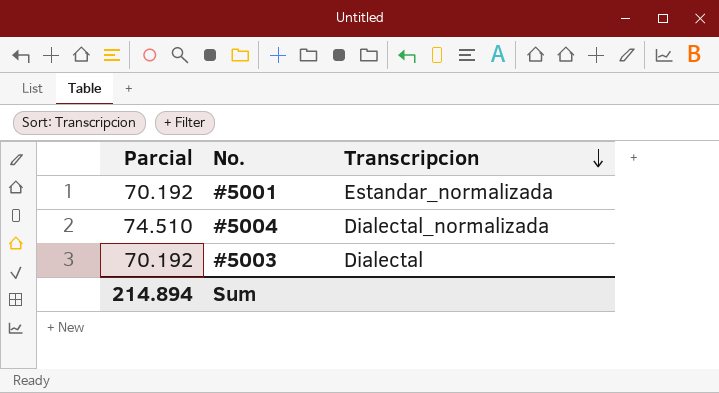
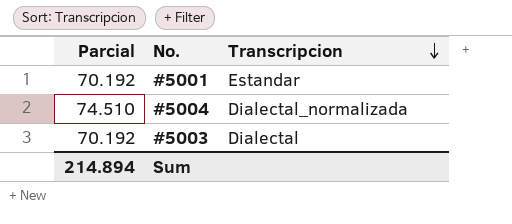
#5001 | Transcripcion: Estandar_normalizada -> Estandar

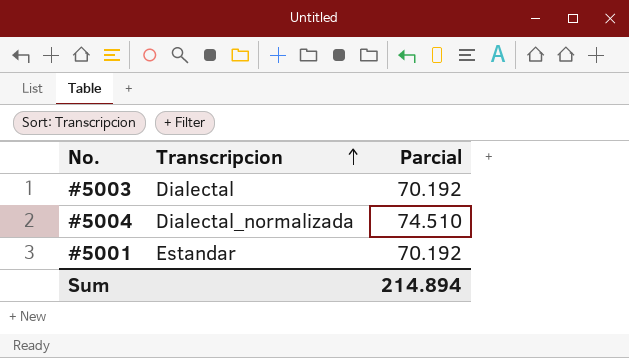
row order: Transcripcion descending -> Transcripcion ascending
column Parcial | position: 1 -> 3

